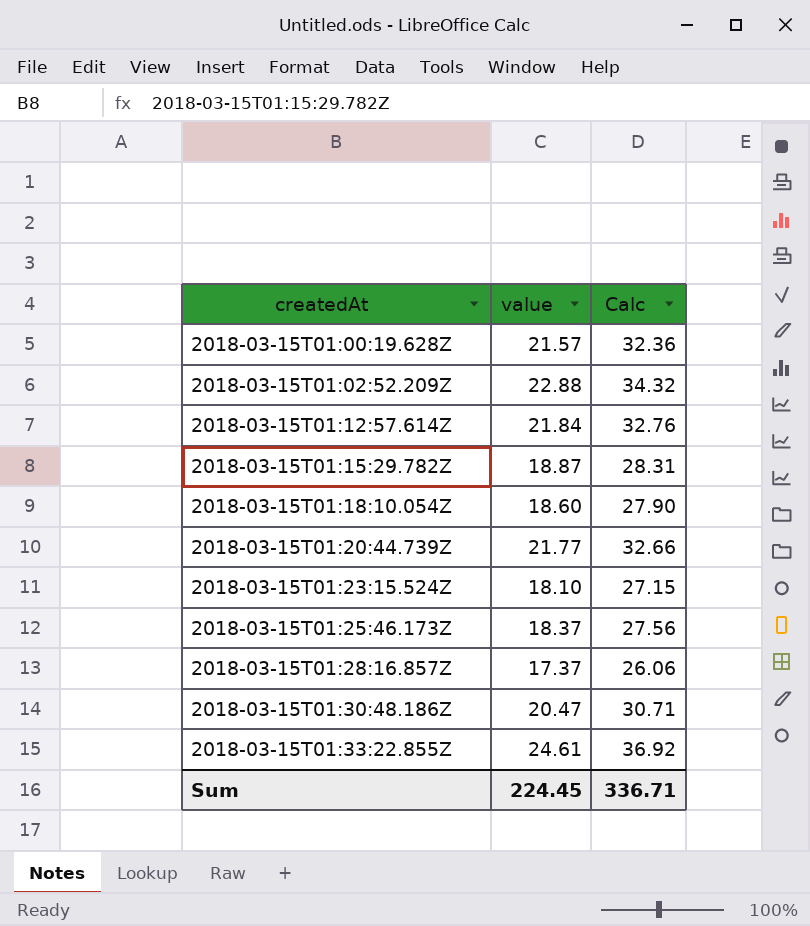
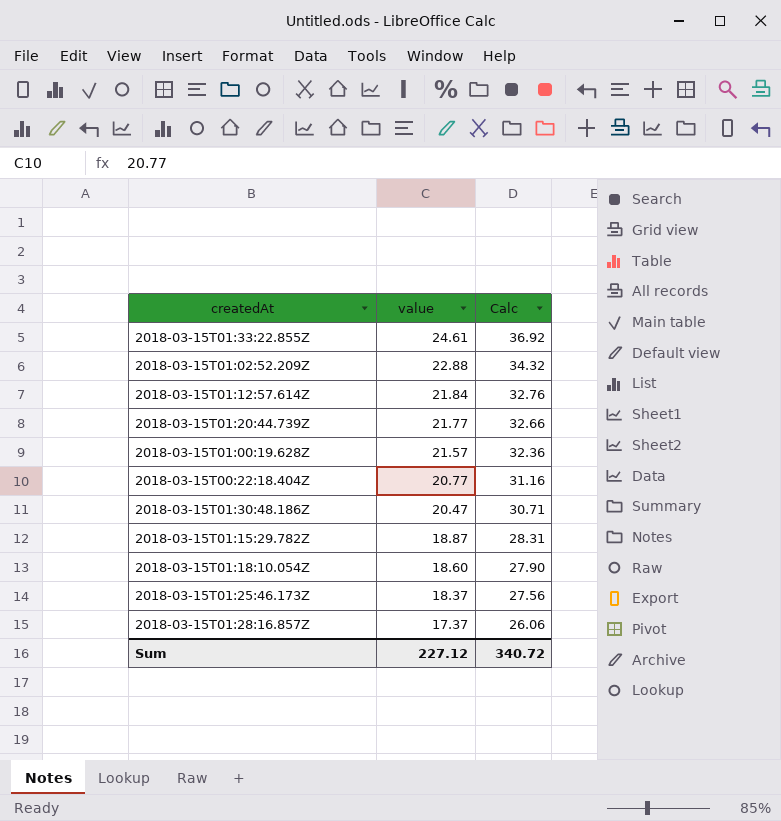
row order: createdAt ascending -> value descending
row 2018-03-15T01:23:15.524Z: 18.10 | 27.15 -> none
row 2018-03-15T00:22:18.404Z: none -> 20.77 | 31.16
Sum | value: 224.45 -> 227.12
Sum | Calc: 336.71 -> 340.72

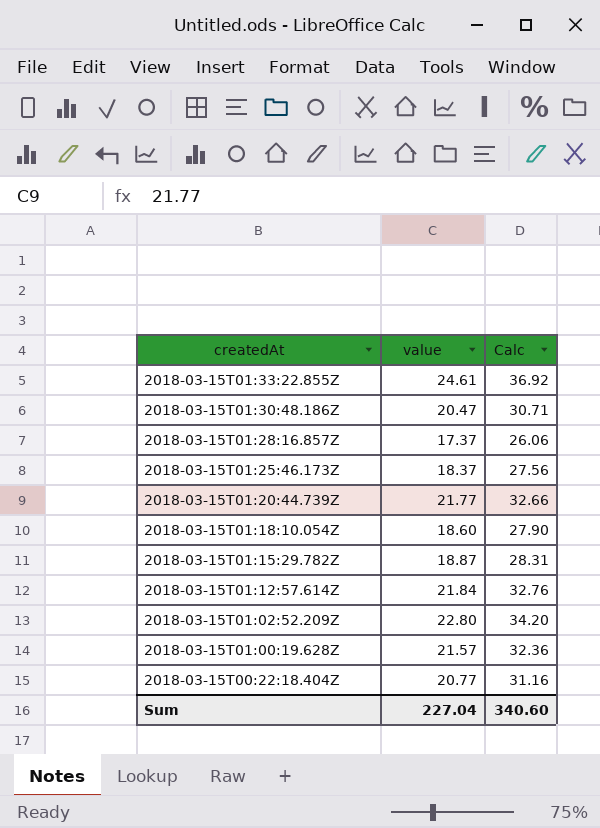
row order: value descending -> createdAt descending
2018-03-15T01:02:52.209Z | value: 22.88 -> 22.80
2018-03-15T01:02:52.209Z | Calc: 34.32 -> 34.20
Sum | value: 227.12 -> 227.04
Sum | Calc: 340.72 -> 340.60

